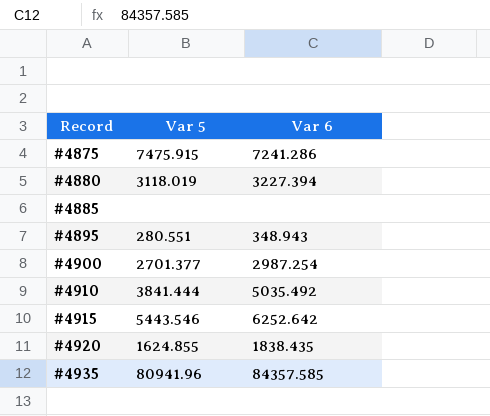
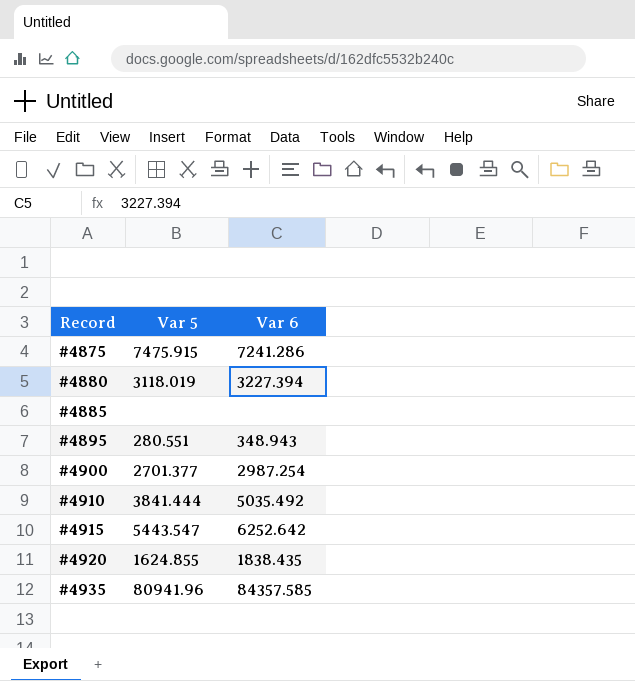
#4915 | Var 5: 5443.546 -> 5443.547

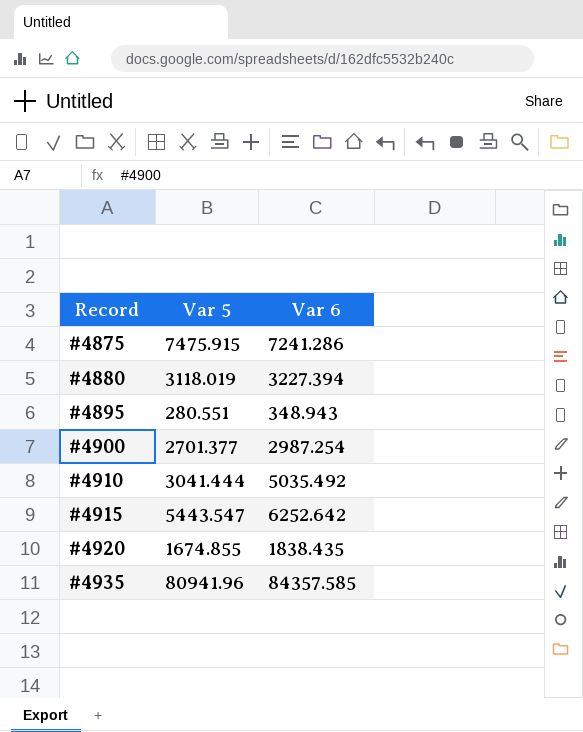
row #4885: none | none -> none
#4910 | Var 5: 3841.444 -> 3041.444
#4920 | Var 5: 1624.855 -> 1674.855

